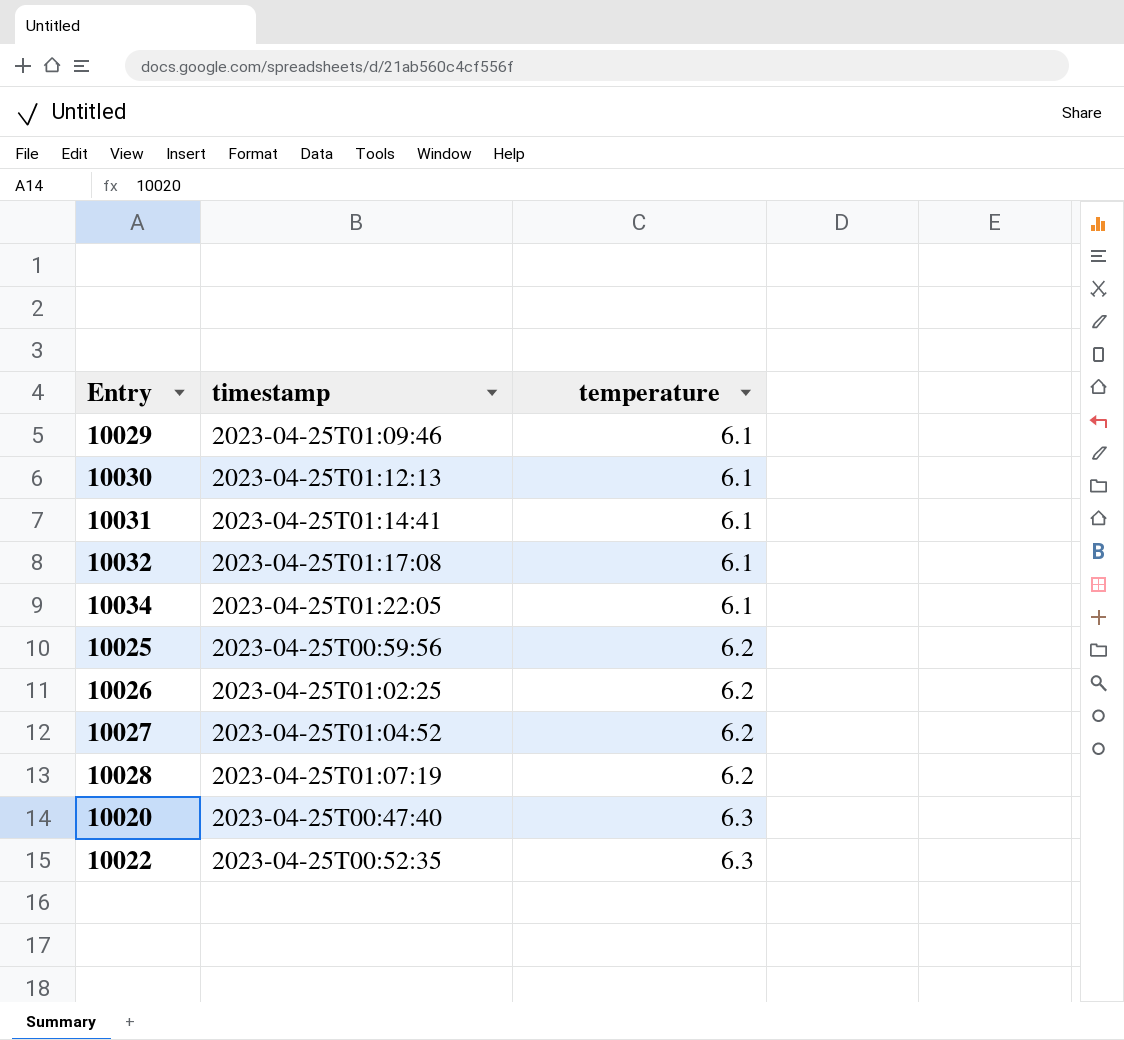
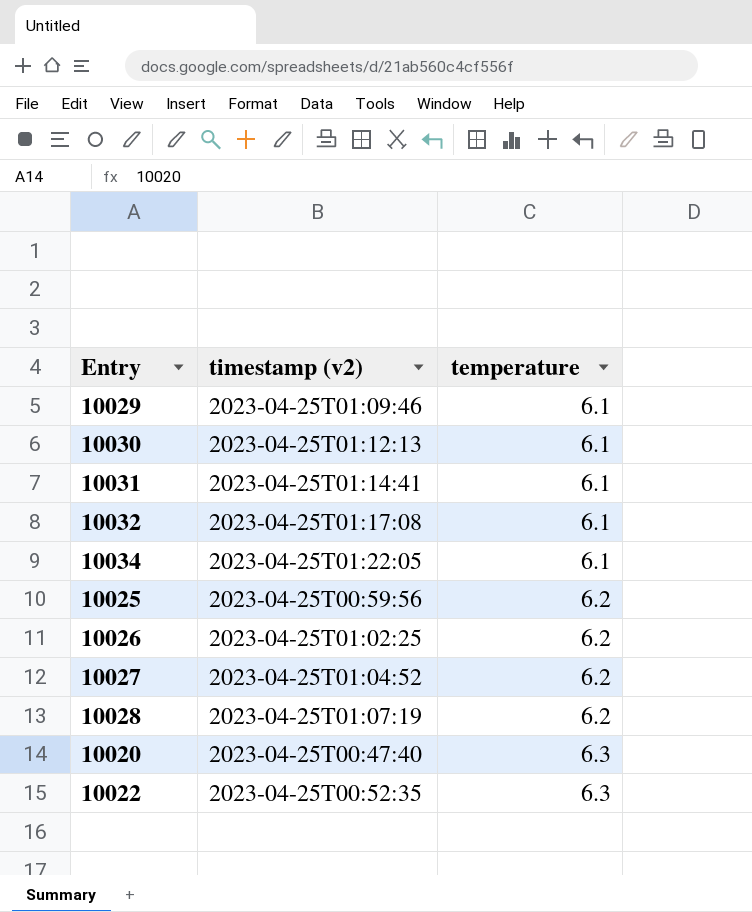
column name: timestamp -> timestamp (v2)

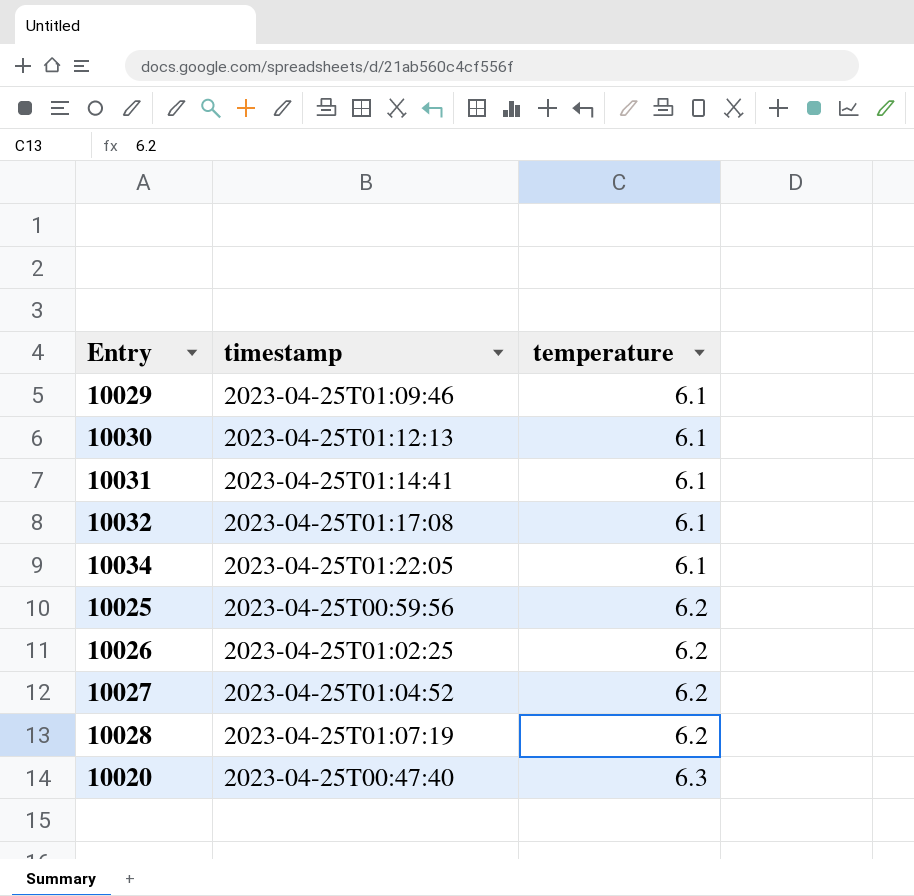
column name: timestamp (v2) -> timestamp
row 10022: 2023-04-25T00:52:35 | 6.3 -> none

